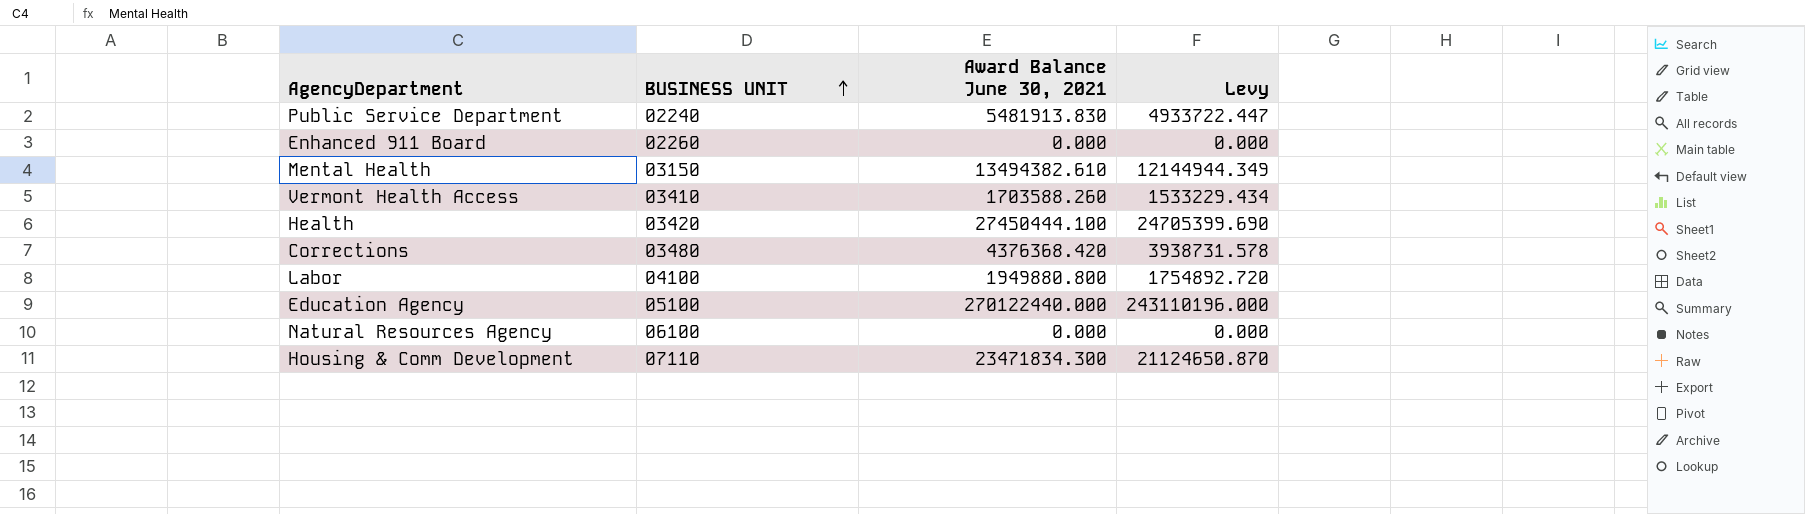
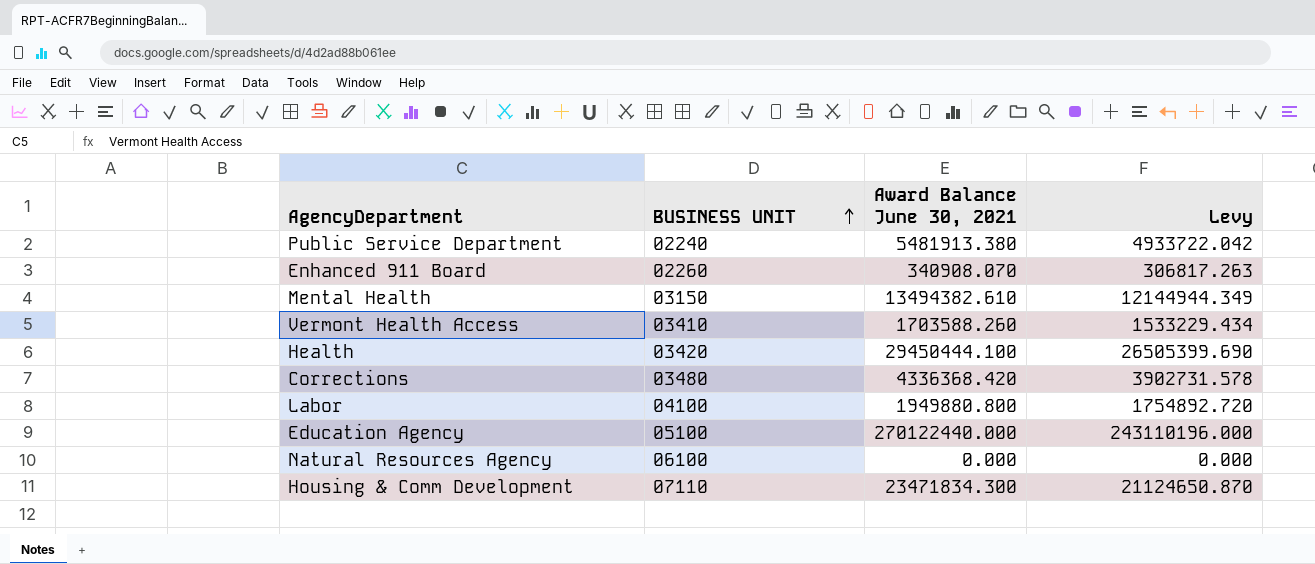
Public Service Department | Award Balance June 30, 2021: 5481913.830 -> 5481913.380
Public Service Department | Levy: 4933722.447 -> 4933722.042
Enhanced 911 Board | Award Balance June 30, 2021: 0.000 -> 340908.070
Enhanced 911 Board | Levy: 0.000 -> 306817.263
Health | Award Balance June 30, 2021: 27450444.100 -> 29450444.100
Health | Levy: 24705399.690 -> 26505399.690
Corrections | Award Balance June 30, 2021: 4376368.420 -> 4336368.420
Corrections | Levy: 3938731.578 -> 3902731.578

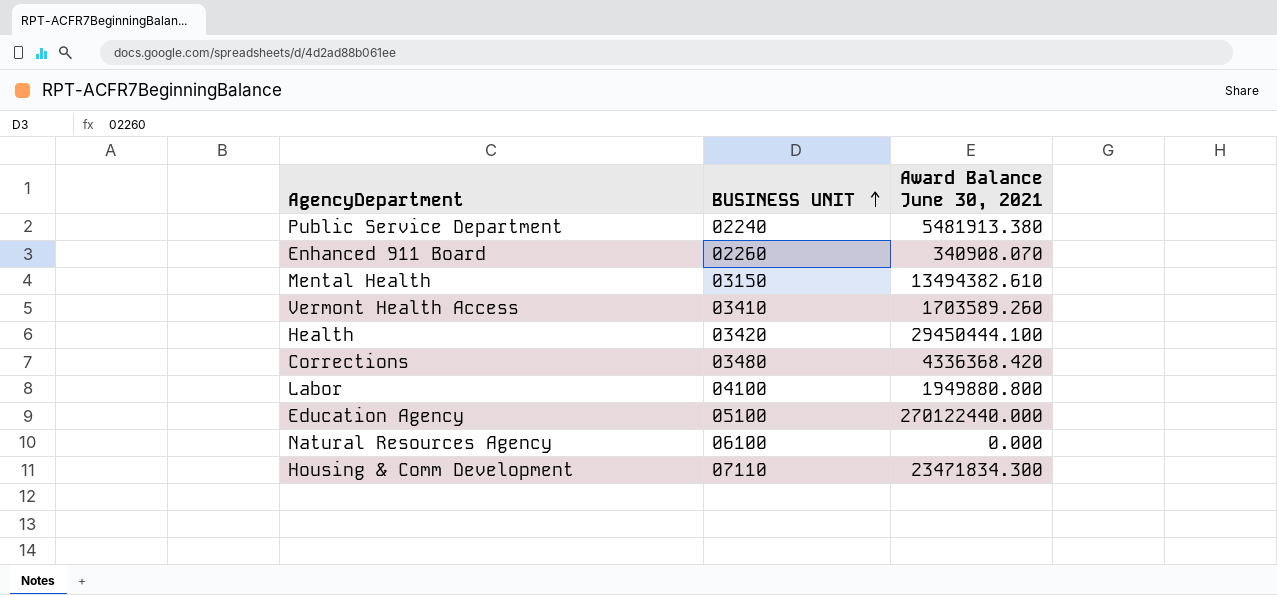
column Levy | formula: [Award Balance June 30, 2021] * 0.9 -> none
Vermont Health Access | Award Balance June 30, 2021: 1703588.260 -> 1703589.260

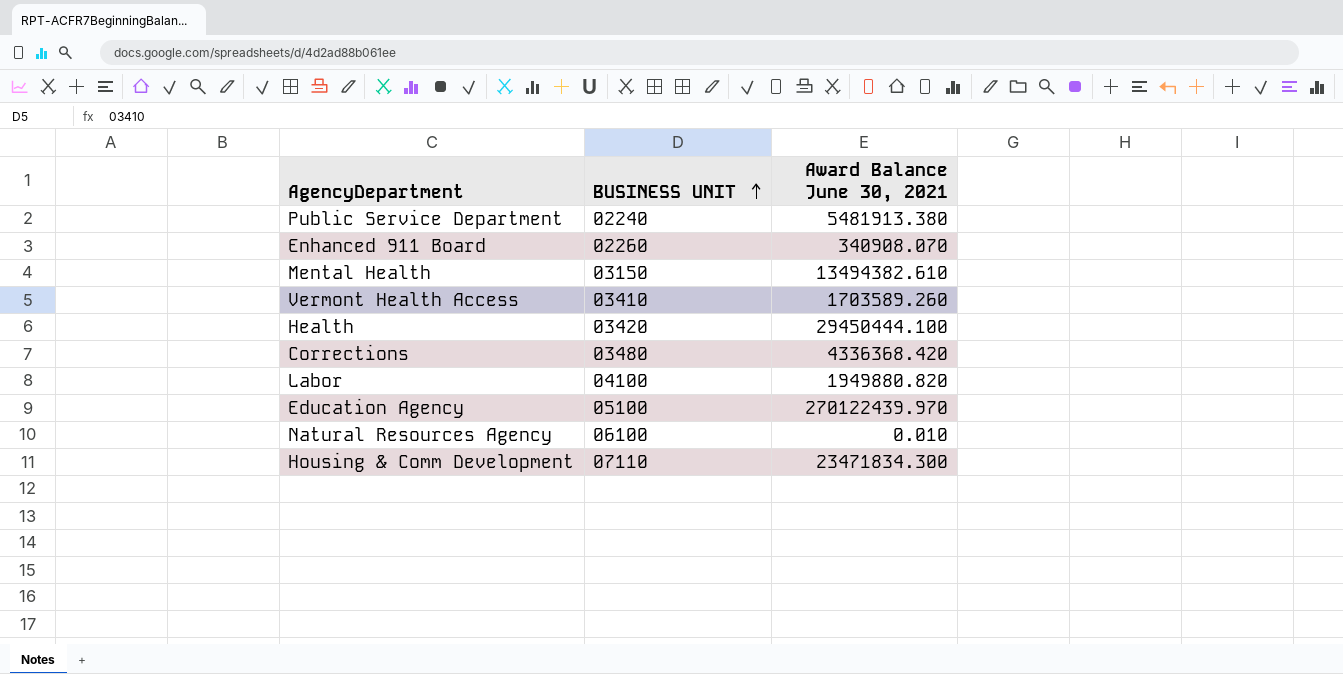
Labor | Award Balance June 30, 2021: 1949880.800 -> 1949880.820
Education Agency | Award Balance June 30, 2021: 270122440.000 -> 270122439.970
Natural Resources Agency | Award Balance June 30, 2021: 0.000 -> 0.010

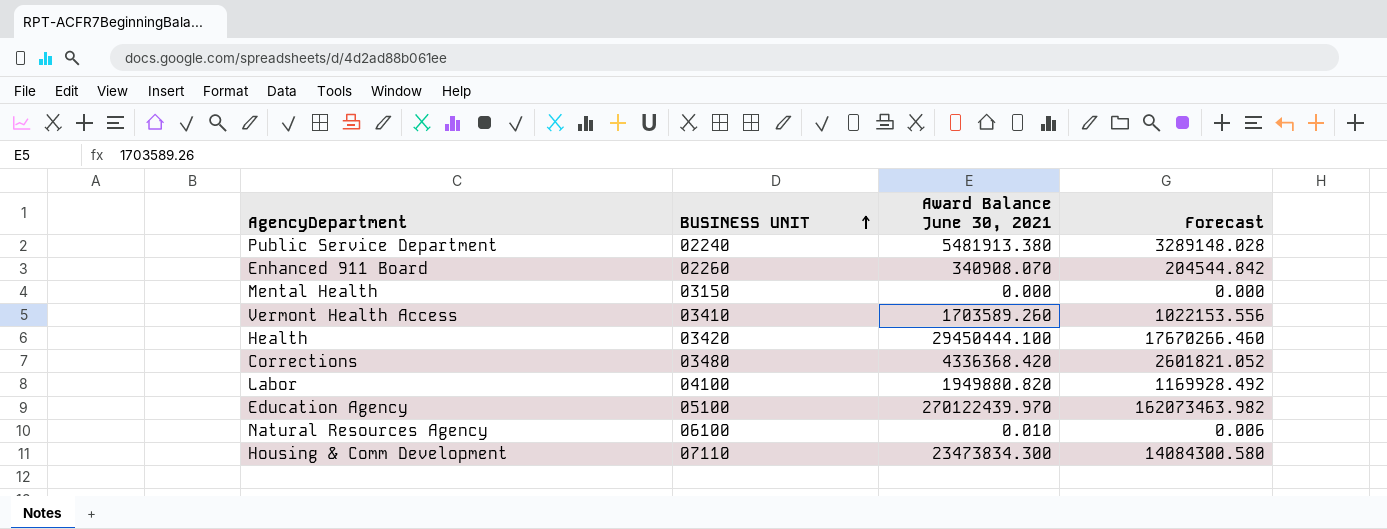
column Forecast | formula: none -> [Award Balance June 30, 2021] * 0.6
Mental Health | Award Balance June 30, 2021: 13494382.610 -> 0.000
Housing & Comm Development | Award Balance June 30, 2021: 23471834.300 -> 23473834.300

